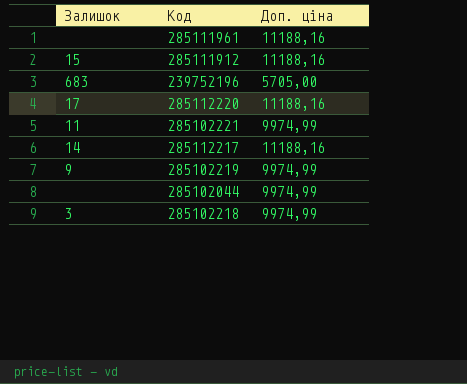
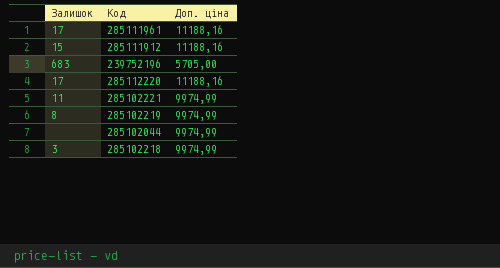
row 285112217: 14 | 11188,16 -> none
285111961 | Залишок: none -> 17
285102219 | Залишок: 9 -> 8

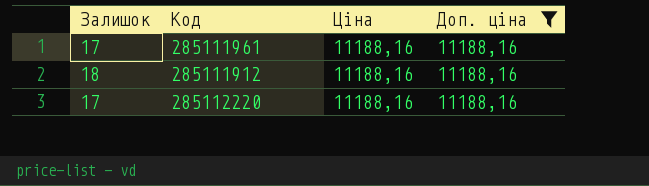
filter: none -> Доп. ціна = 11188,16
column Ціна | position: none -> 3
285111912 | Залишок: 15 -> 18

